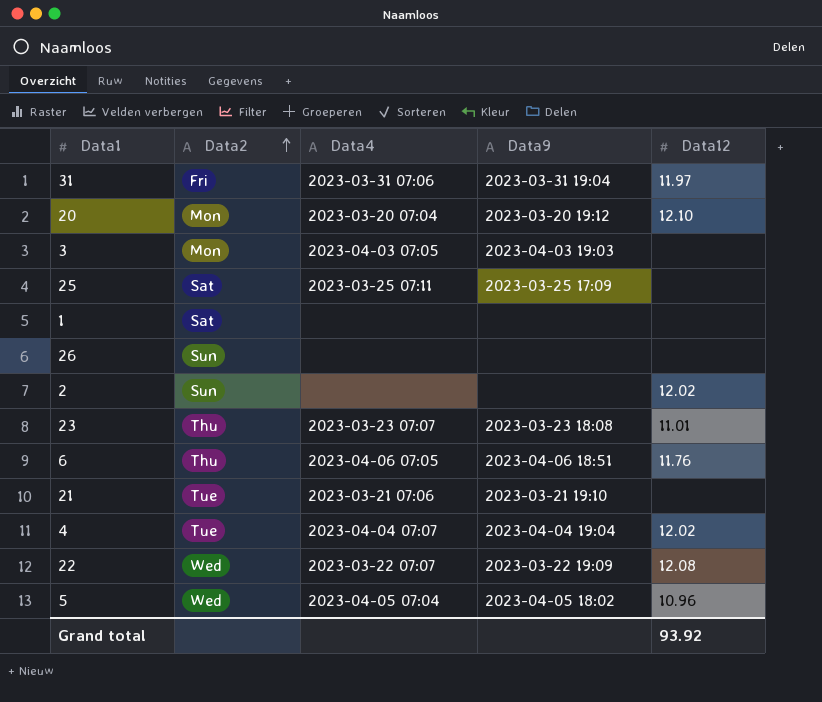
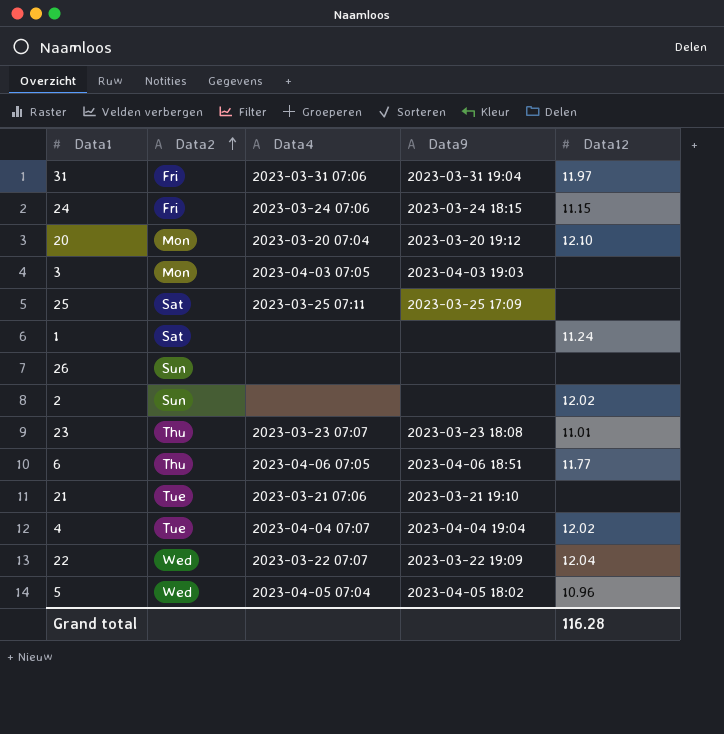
row 24: none -> Fri | 2023-03-24 07:06 | 2023-03-24 18:15 | 11.15
1 | Data12: none -> 11.24
6 | Data12: 11.76 -> 11.77
22 | Data12: 12.08 -> 12.04
Grand total | Data12: 93.92 -> 116.28

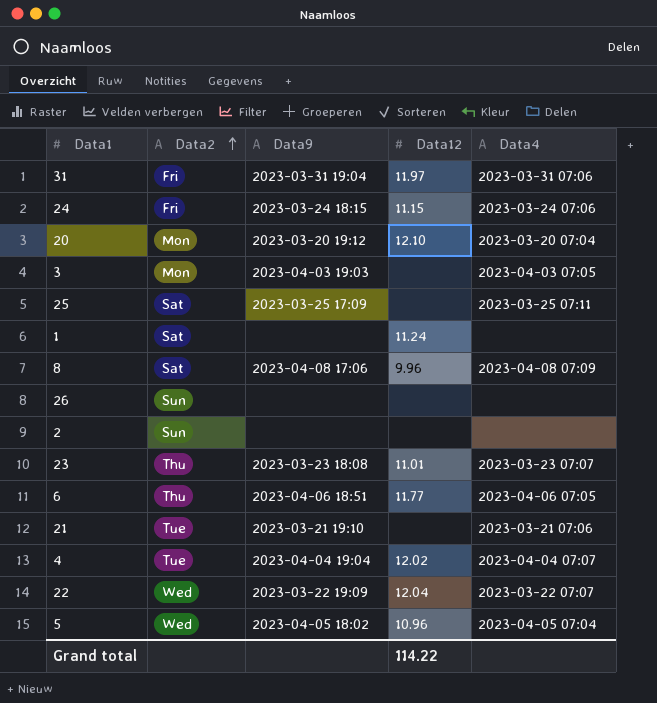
column Data4 | position: 3 -> 5
row 8: none -> Sat | 2023-04-08 17:06 | 9.96 | 2023-04-08 07:09
2 | Data12: 12.02 -> none
Grand total | Data12: 116.28 -> 114.22

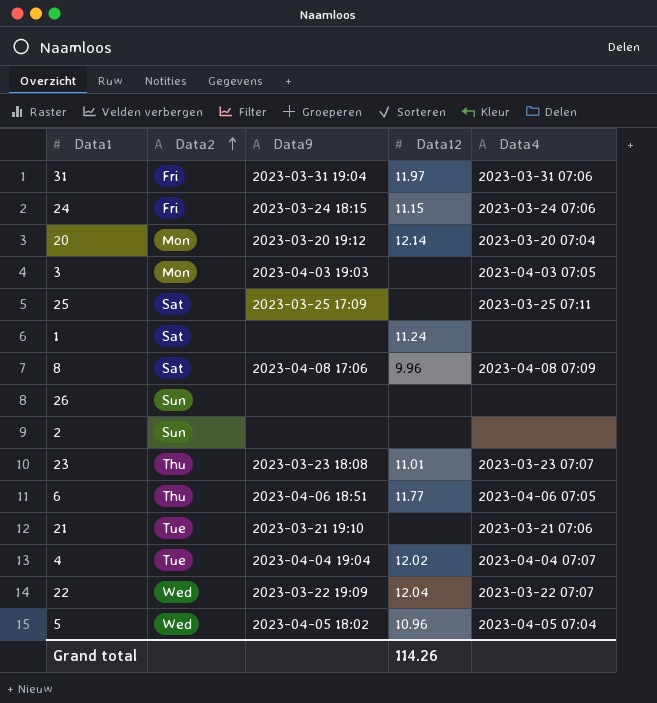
20 | Data12: 12.10 -> 12.14
Grand total | Data12: 114.22 -> 114.26

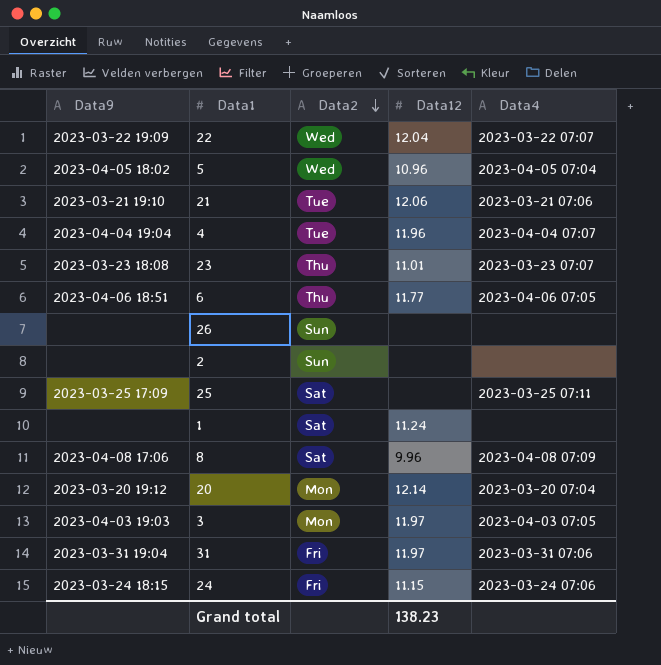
row order: Data2 ascending -> Data2 descending
column Data9 | position: 3 -> 1
21 | Data12: none -> 12.06
4 | Data12: 12.02 -> 11.96
3 | Data12: none -> 11.97
Grand total | Data12: 114.26 -> 138.23

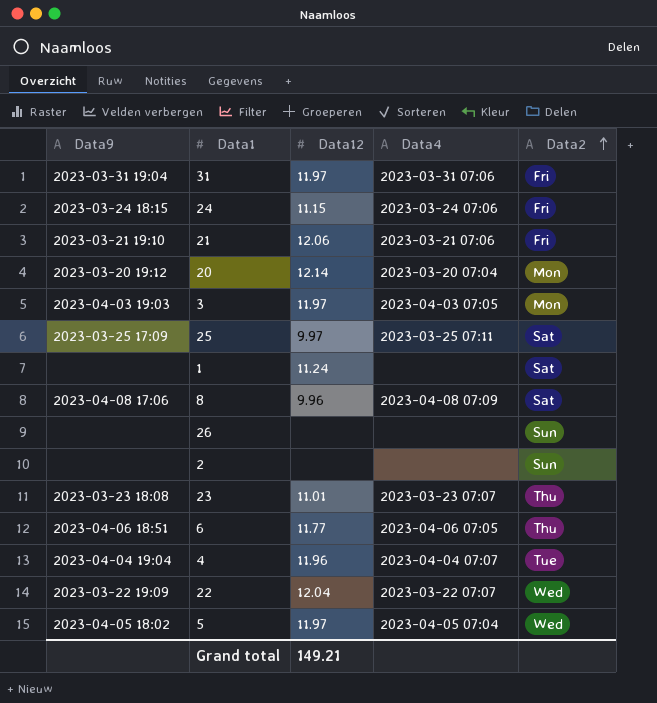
row order: Data2 descending -> Data2 ascending
column Data2 | position: 3 -> 5
21 | Data2: Tue -> Fri
25 | Data12: none -> 9.97
5 | Data12: 10.96 -> 11.97
Grand total | Data12: 138.23 -> 149.21

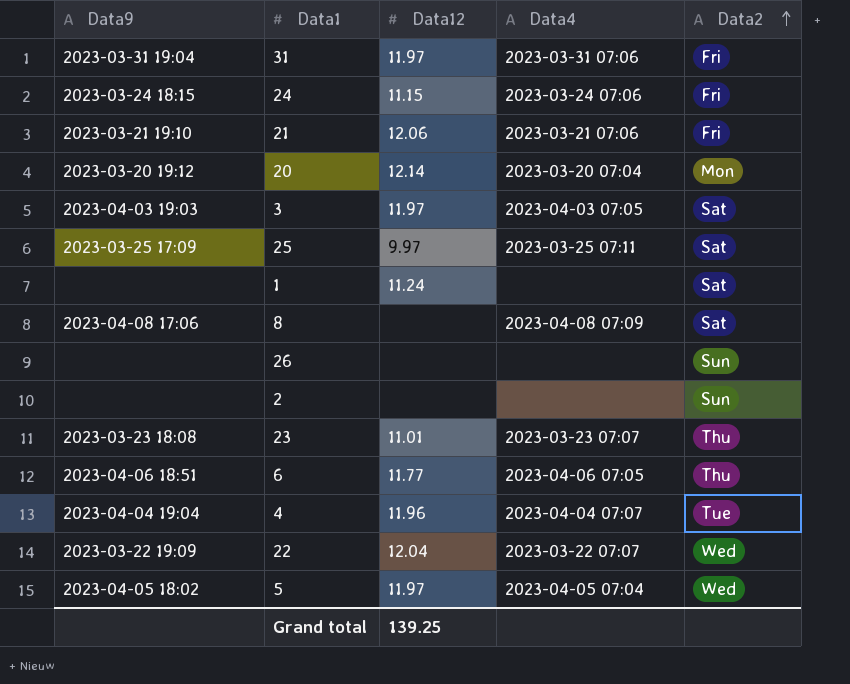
3 | Data2: Mon -> Sat
8 | Data12: 9.96 -> none
Grand total | Data12: 149.21 -> 139.25

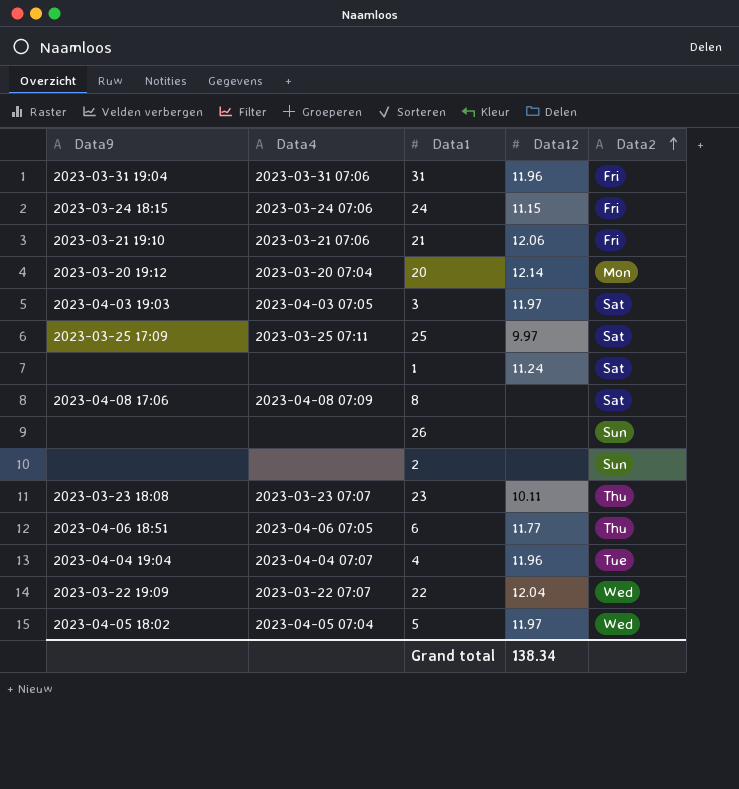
column Data4 | position: 4 -> 2
31 | Data12: 11.97 -> 11.96
23 | Data12: 11.01 -> 10.11
Grand total | Data12: 139.25 -> 138.34

